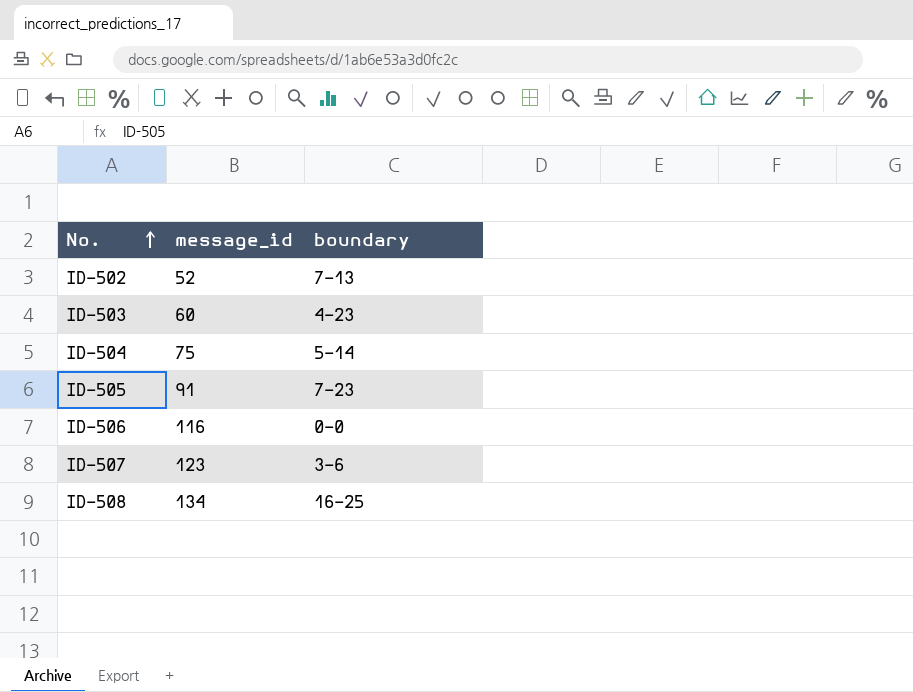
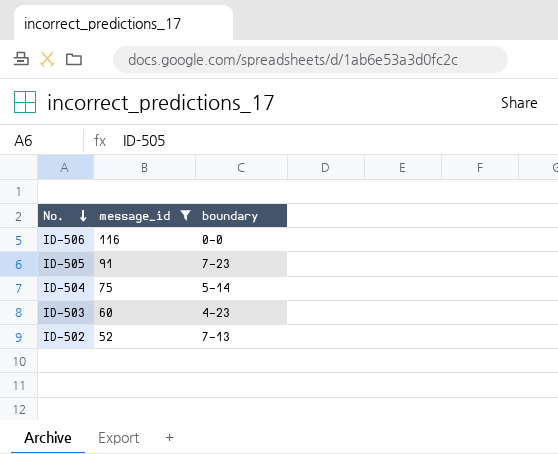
filter: none -> message_id <= 116
row order: No. ascending -> No. descending

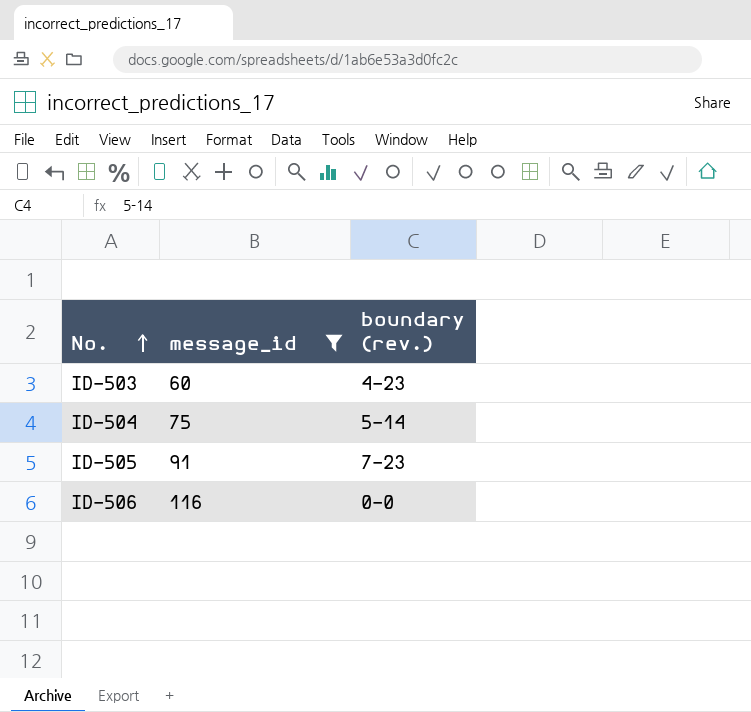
row order: No. descending -> No. ascending
column name: boundary -> boundary (rev.)
row ID-502: 52 | 7-13 -> none

